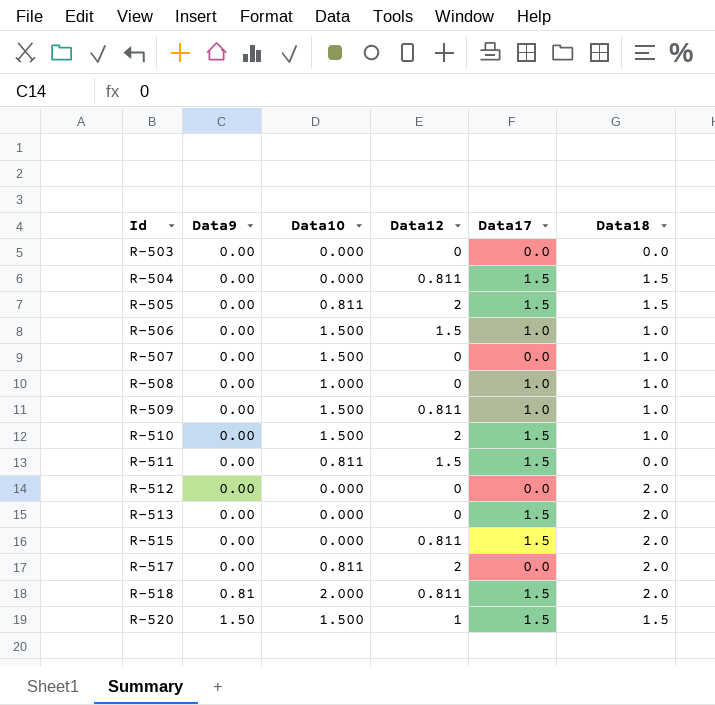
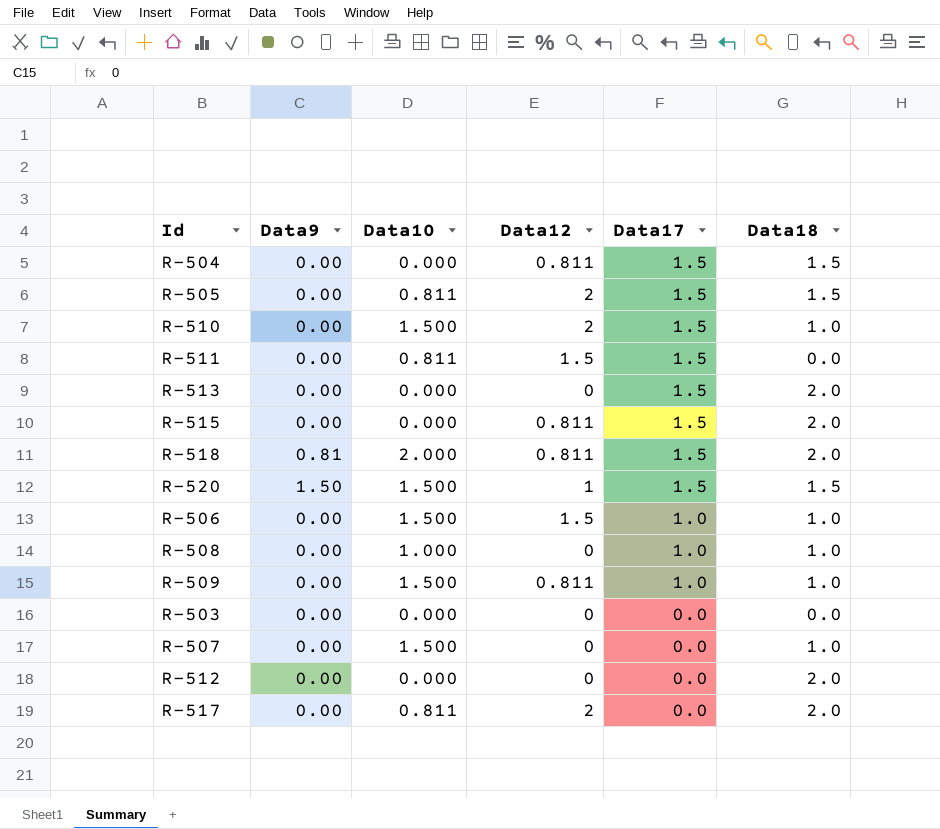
row order: Id ascending -> Data17 descending

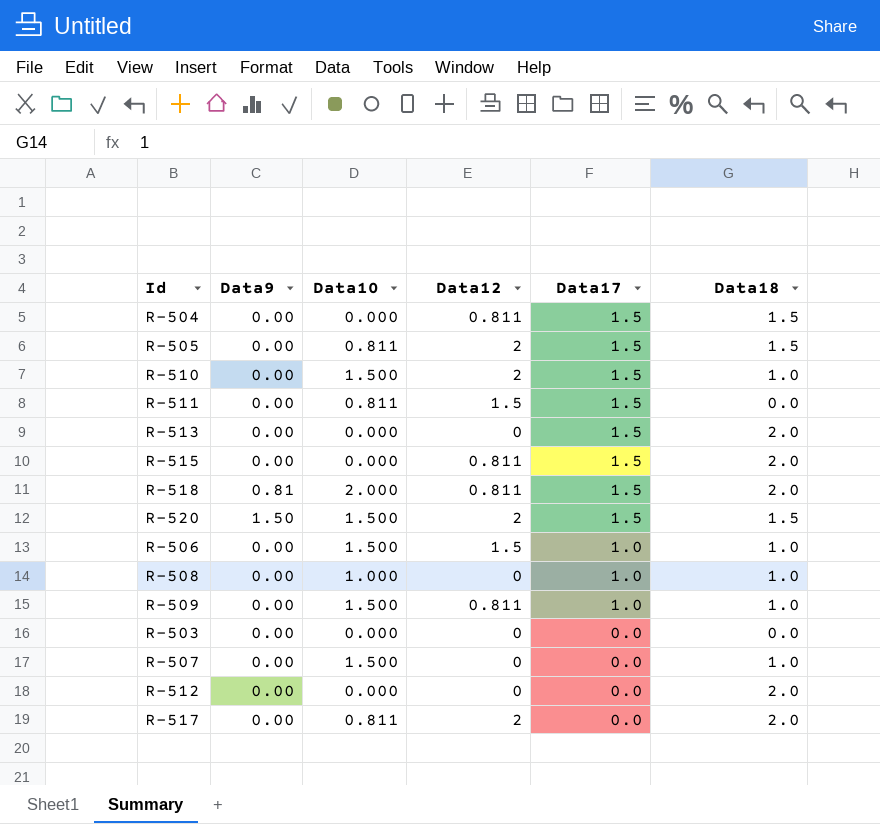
R-520 | Data12: 1 -> 2

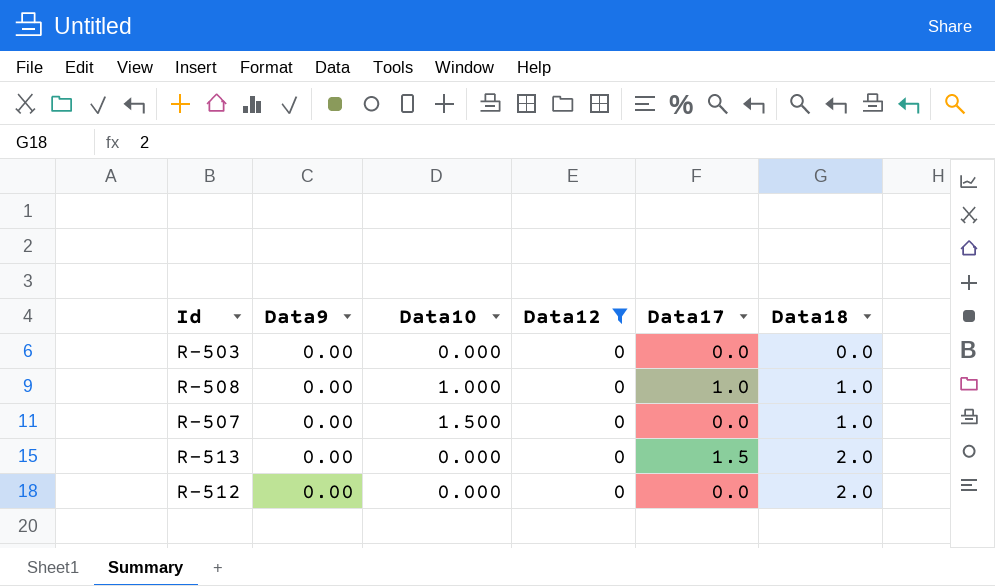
filter: none -> Data12 = 0
row order: Data17 descending -> Data18 ascending

